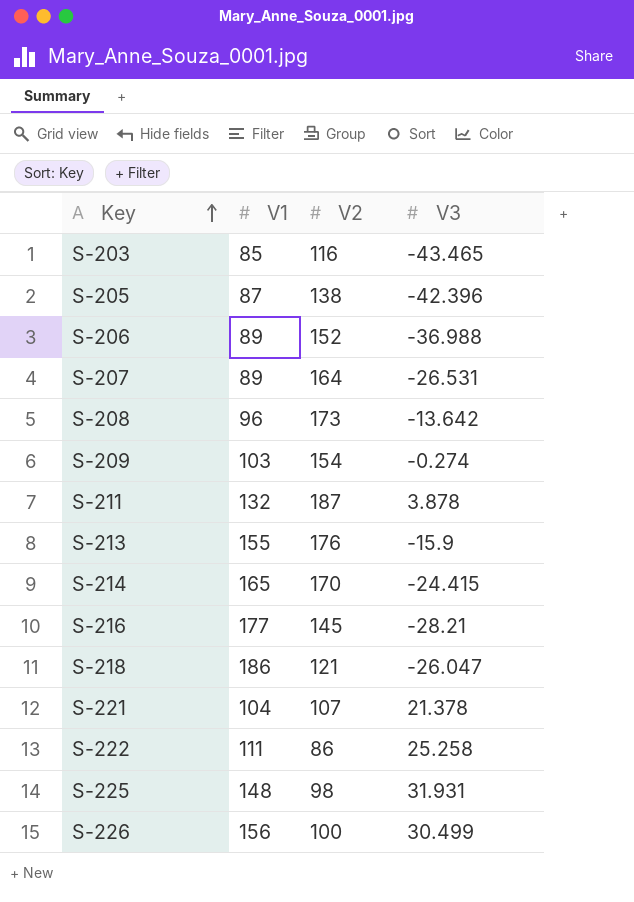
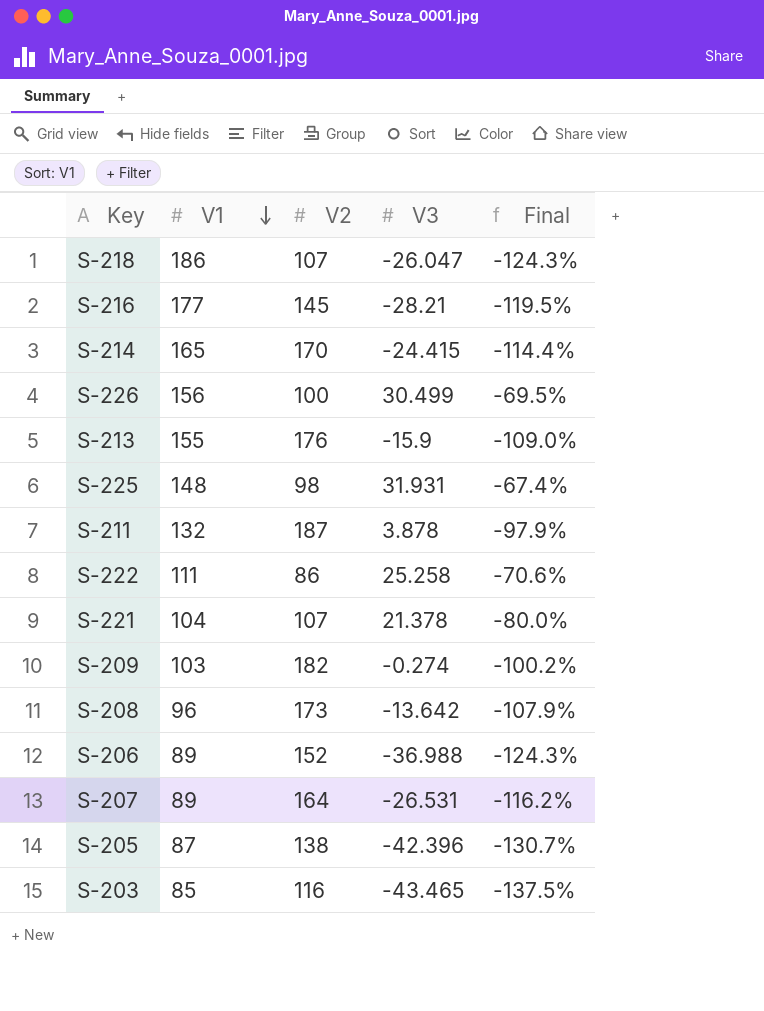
row order: Key ascending -> V1 descending
column Final | formula: none -> ([V3] - [V2]) / [V2]
S-218 | V2: 121 -> 107
S-209 | V2: 154 -> 182

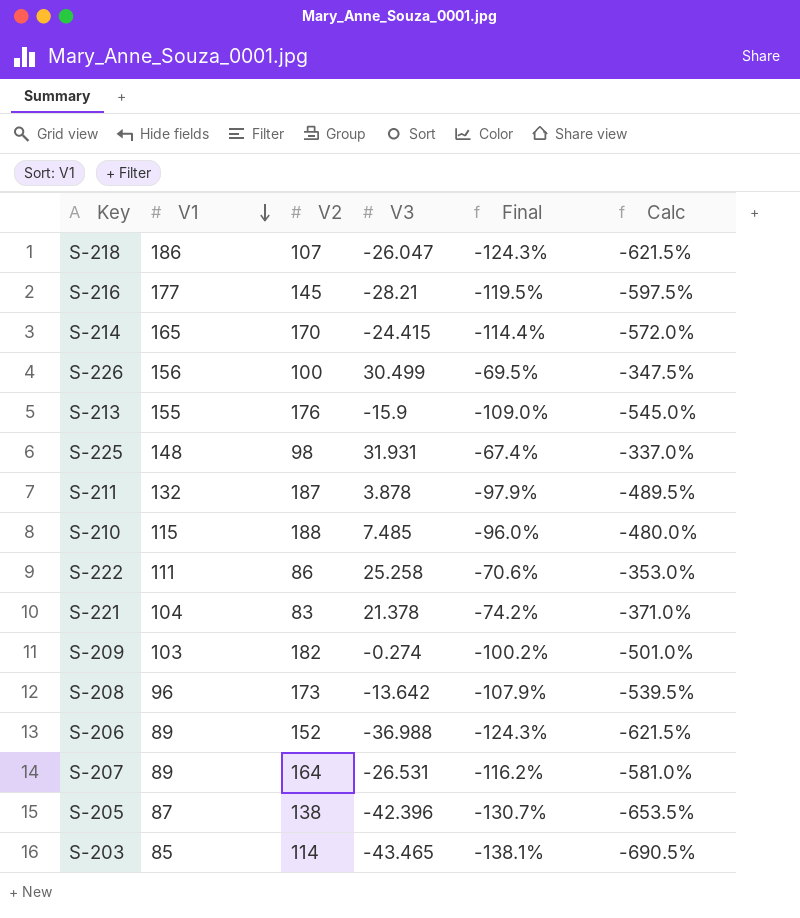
column Calc | formula: none -> [Final] * 5
row S-210: none -> 115 | 188 | 7.485 | -96.0% | -480.0%
S-221 | V2: 107 -> 83
S-221 | Final: -80.0% -> -74.2%
S-203 | V2: 116 -> 114
S-203 | Final: -137.5% -> -138.1%

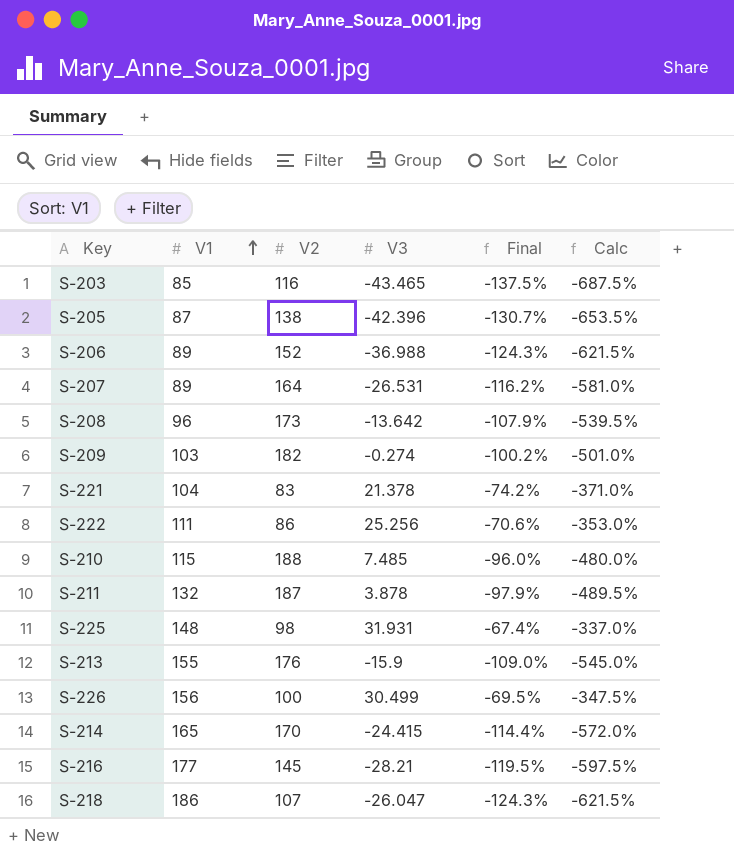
row order: V1 descending -> V1 ascending
S-203 | V2: 114 -> 116
S-203 | Final: -138.1% -> -137.5%
S-203 | Calc: -690.5% -> -687.5%
S-222 | V3: 25.258 -> 25.256

